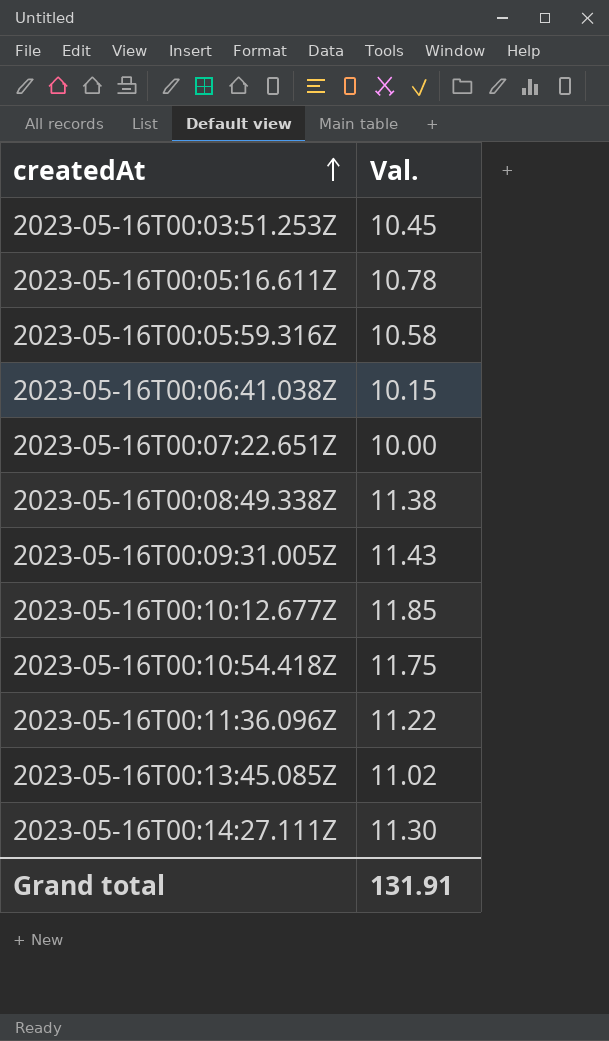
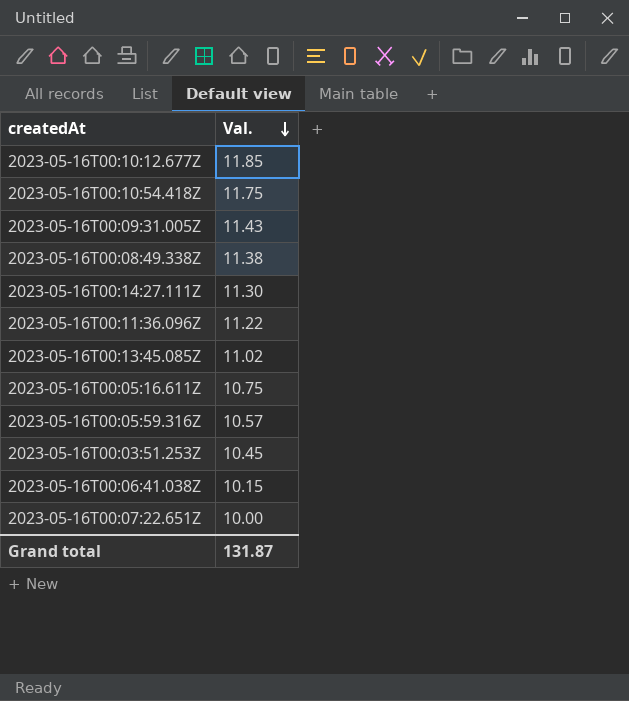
row order: createdAt ascending -> Val. descending
2023-05-16T00:05:16.611Z | Val.: 10.78 -> 10.75
2023-05-16T00:05:59.316Z | Val.: 10.58 -> 10.57
Grand total | Val.: 131.91 -> 131.87

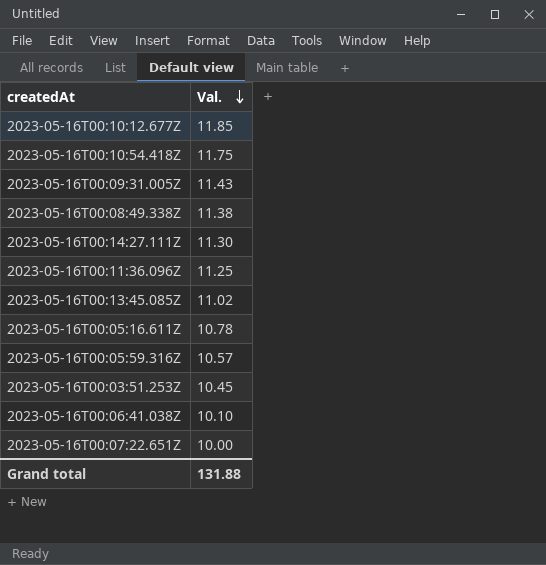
2023-05-16T00:11:36.096Z | Val.: 11.22 -> 11.25
2023-05-16T00:05:16.611Z | Val.: 10.75 -> 10.78
2023-05-16T00:06:41.038Z | Val.: 10.15 -> 10.10
Grand total | Val.: 131.87 -> 131.88

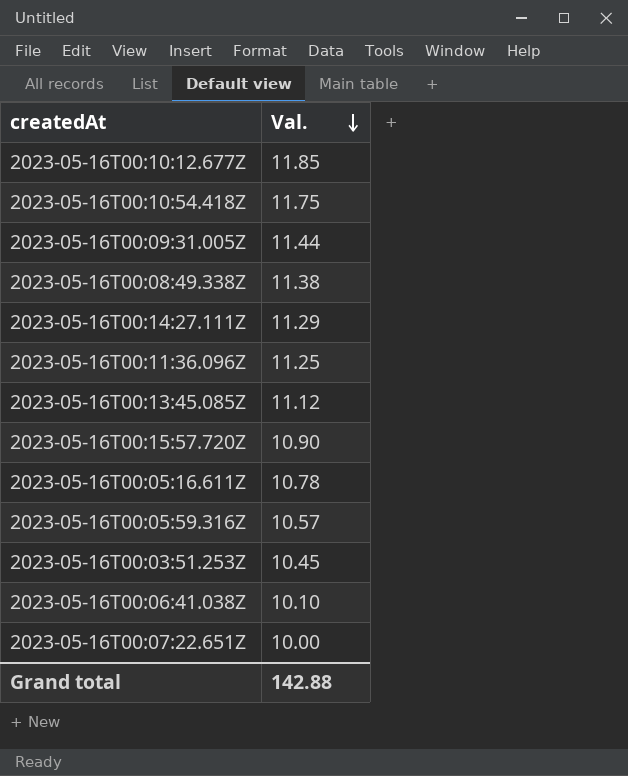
2023-05-16T00:09:31.005Z | Val.: 11.43 -> 11.44
2023-05-16T00:14:27.111Z | Val.: 11.30 -> 11.29
2023-05-16T00:13:45.085Z | Val.: 11.02 -> 11.12
row 2023-05-16T00:15:57.720Z: none -> 10.90
Grand total | Val.: 131.88 -> 142.88

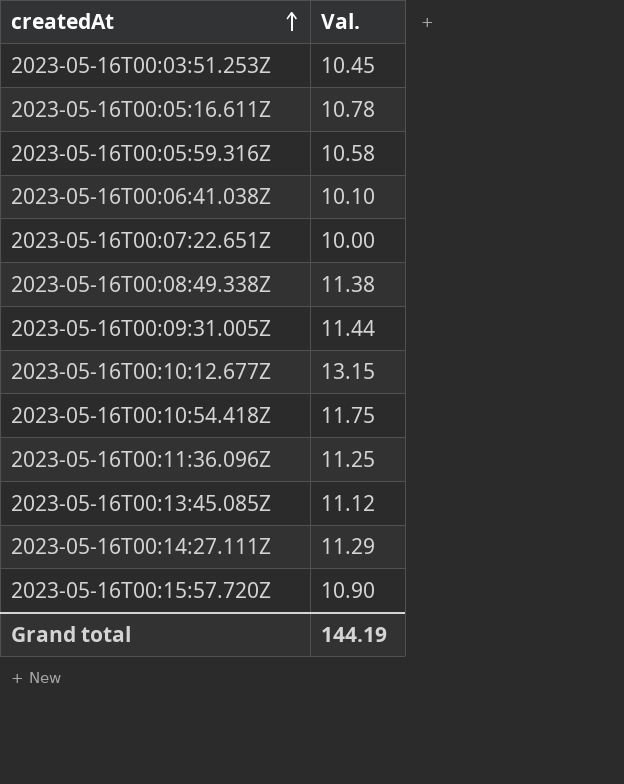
row order: Val. descending -> createdAt ascending
2023-05-16T00:05:59.316Z | Val.: 10.57 -> 10.58
2023-05-16T00:10:12.677Z | Val.: 11.85 -> 13.15
Grand total | Val.: 142.88 -> 144.19

